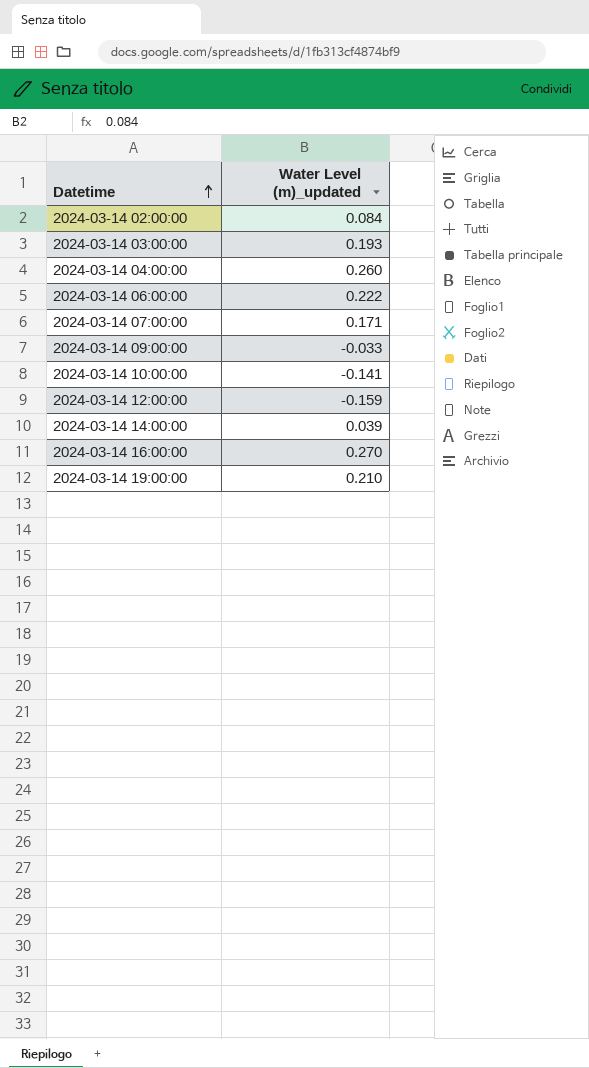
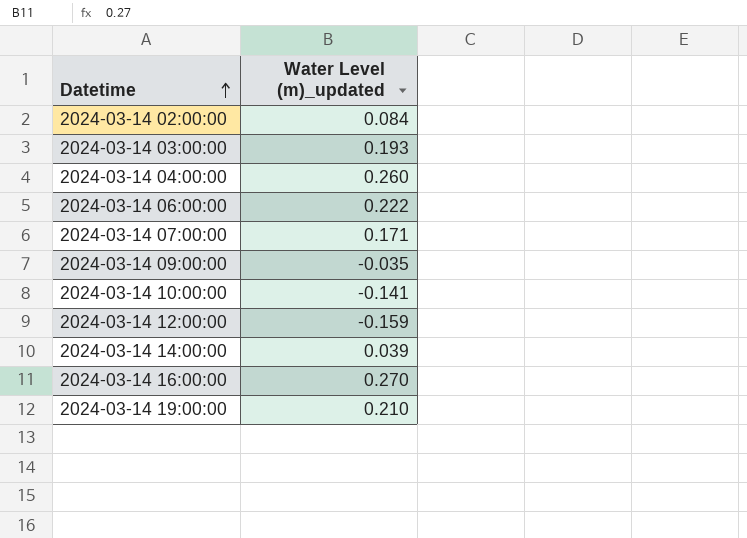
2024-03-14 09:00:00 | Water Level (m)_updated: -0.033 -> -0.035

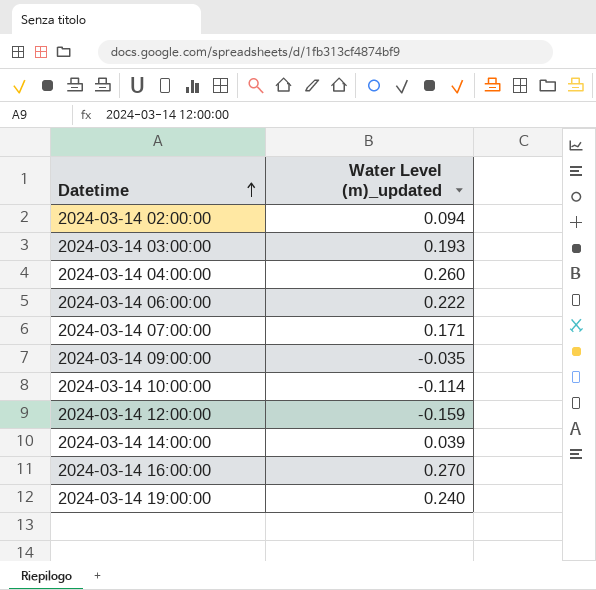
2024-03-14 02:00:00 | Water Level (m)_updated: 0.084 -> 0.094
2024-03-14 10:00:00 | Water Level (m)_updated: -0.141 -> -0.114
2024-03-14 19:00:00 | Water Level (m)_updated: 0.210 -> 0.240

